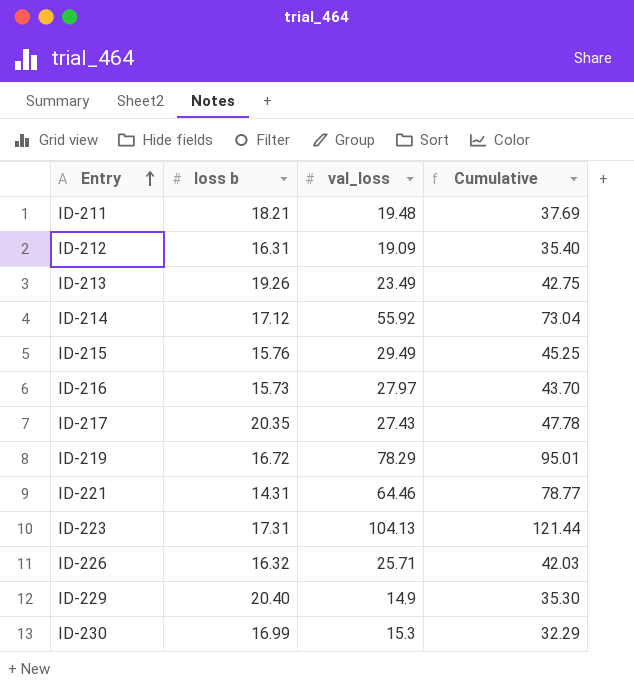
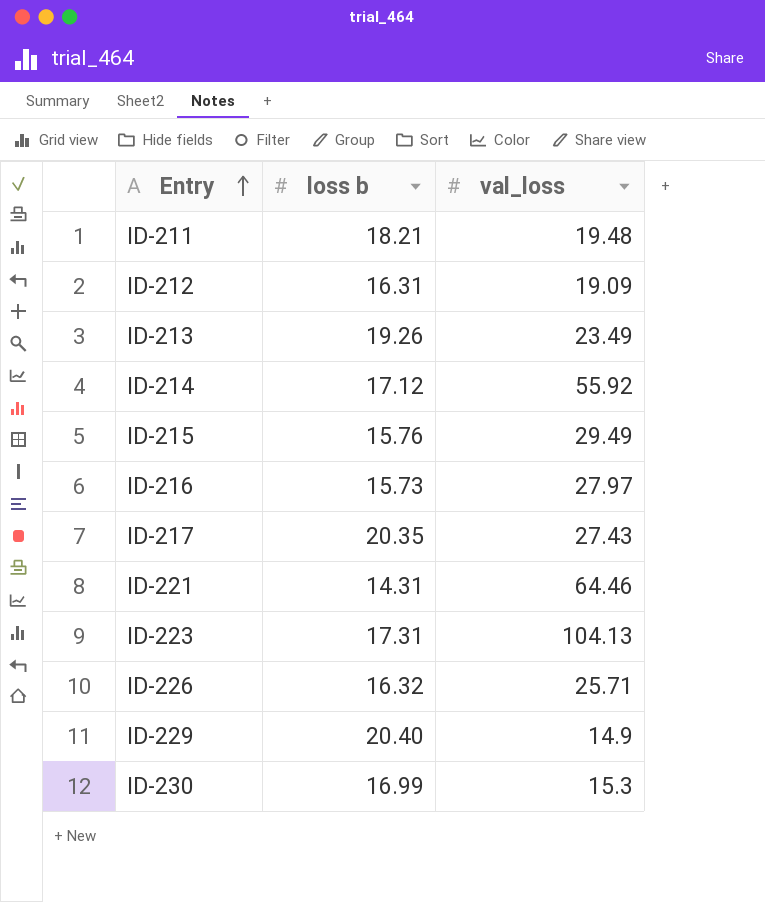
column Cumulative | formula: [loss b] + [val_loss] -> none
row ID-219: 16.72 | 78.29 | 95.01 -> none

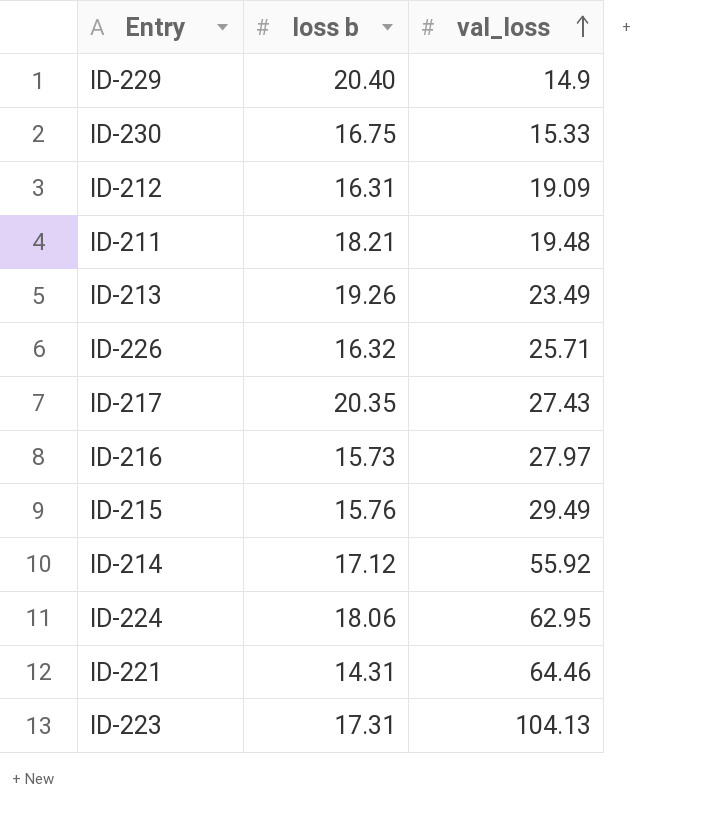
row order: Entry ascending -> val_loss ascending
ID-230 | loss b: 16.99 -> 16.75
ID-230 | val_loss: 15.3 -> 15.33
row ID-224: none -> 18.06 | 62.95

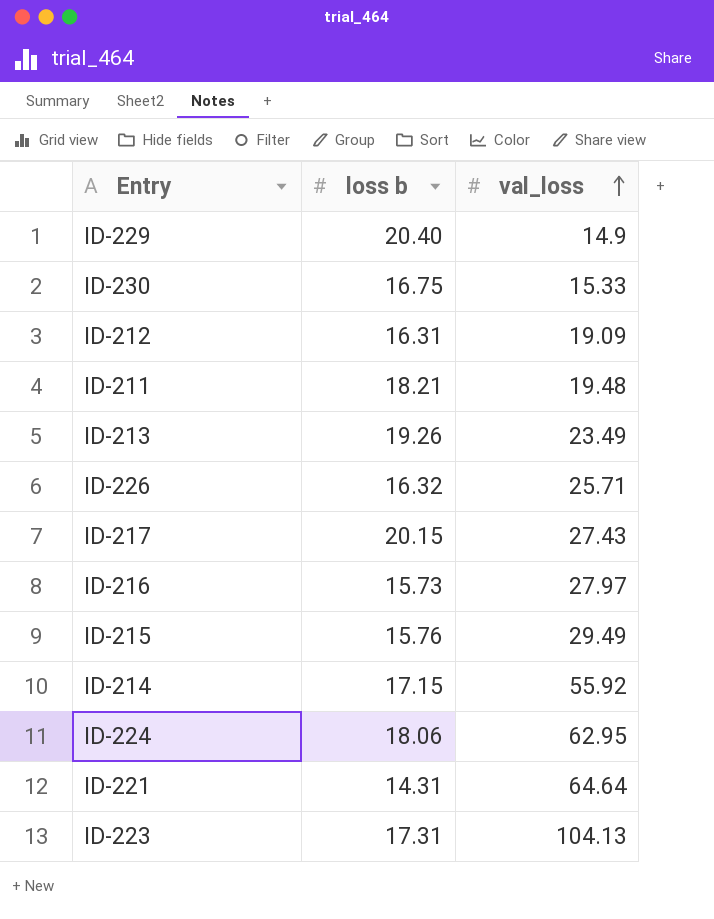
ID-217 | loss b: 20.35 -> 20.15
ID-214 | loss b: 17.12 -> 17.15
ID-221 | val_loss: 64.46 -> 64.64

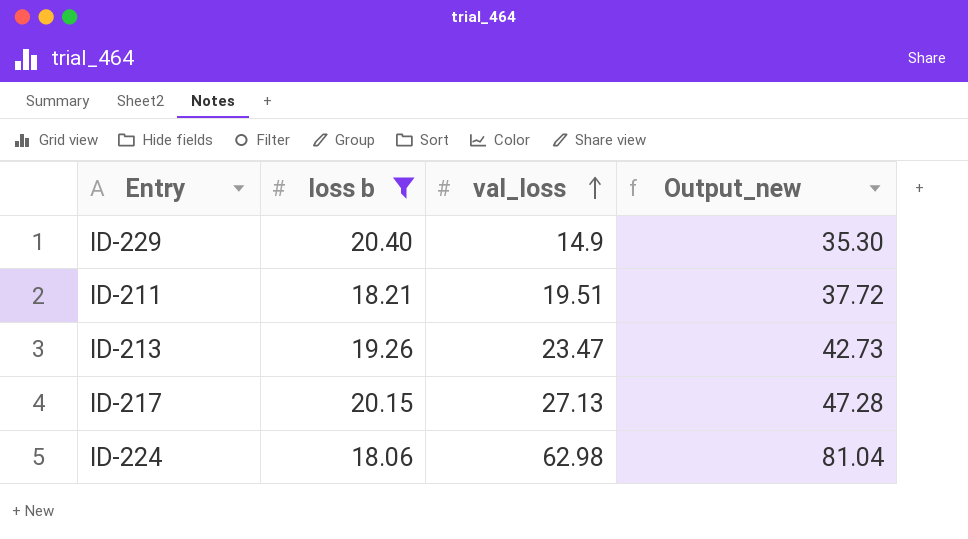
filter: none -> loss b >= 18.06
column Output_new | formula: none -> [loss b] + [val_loss]
ID-211 | val_loss: 19.48 -> 19.51
ID-213 | val_loss: 23.49 -> 23.47
ID-217 | val_loss: 27.43 -> 27.13
ID-224 | val_loss: 62.95 -> 62.98

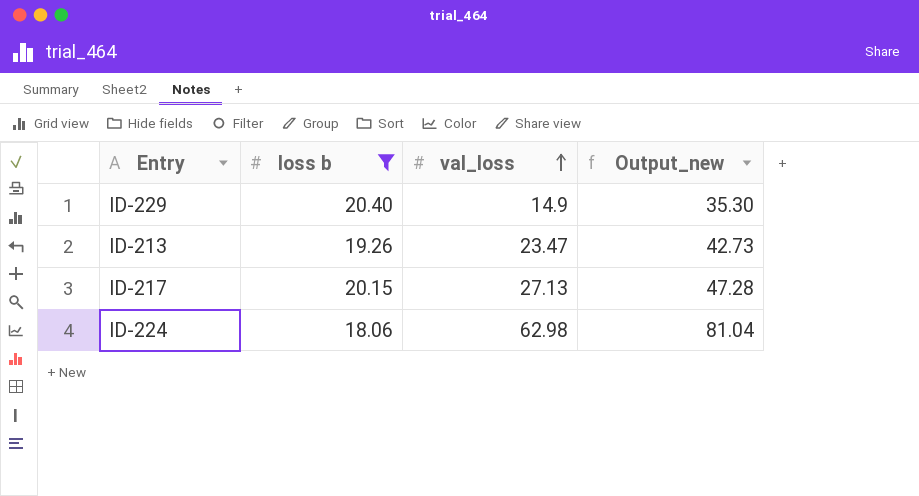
row ID-211: 18.21 | 19.51 | 37.72 -> none

